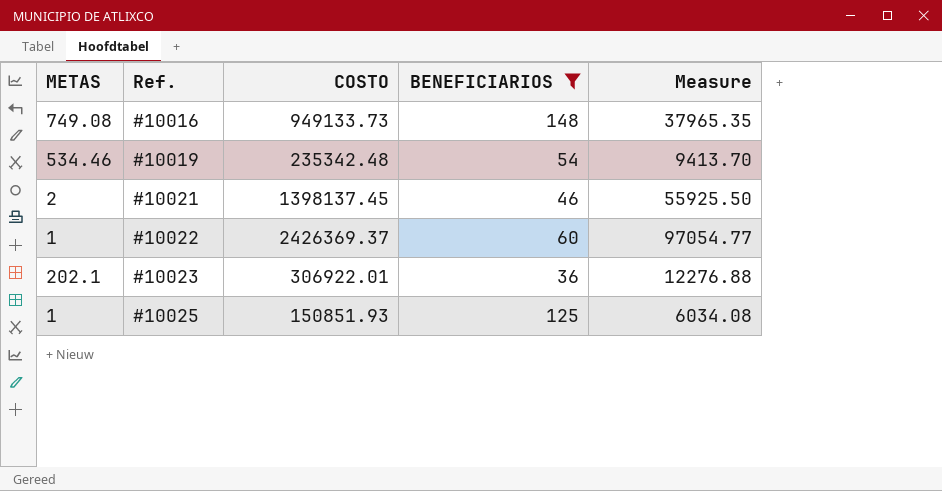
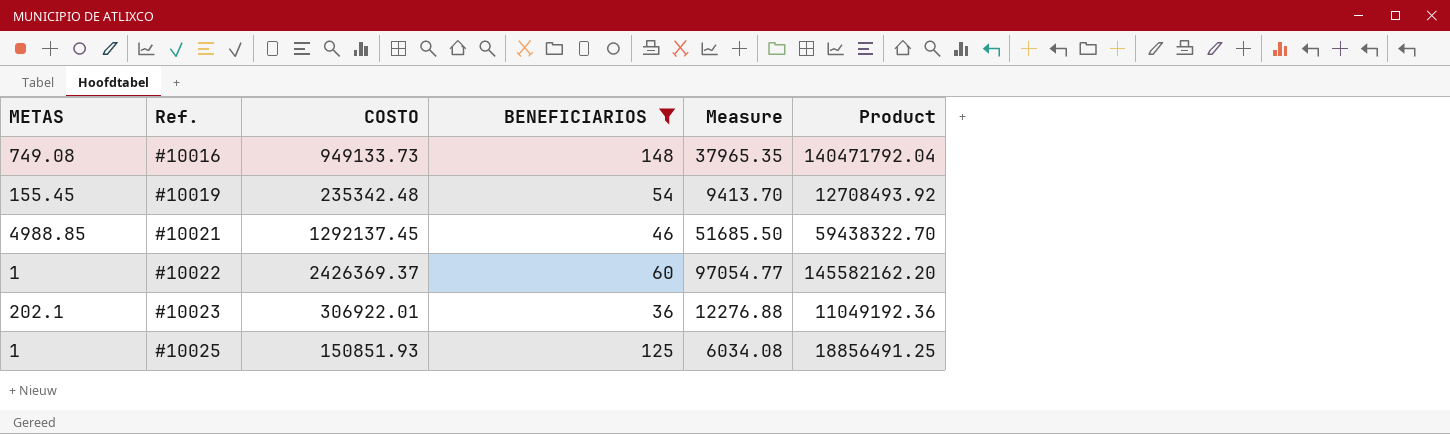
column Product | formula: none -> [COSTO] * [BENEFICIARIOS]
#10019 | METAS: 534.46 -> 155.45
#10021 | METAS: 2 -> 4988.85
#10021 | COSTO: 1398137.45 -> 1292137.45
#10021 | Measure: 55925.50 -> 51685.50

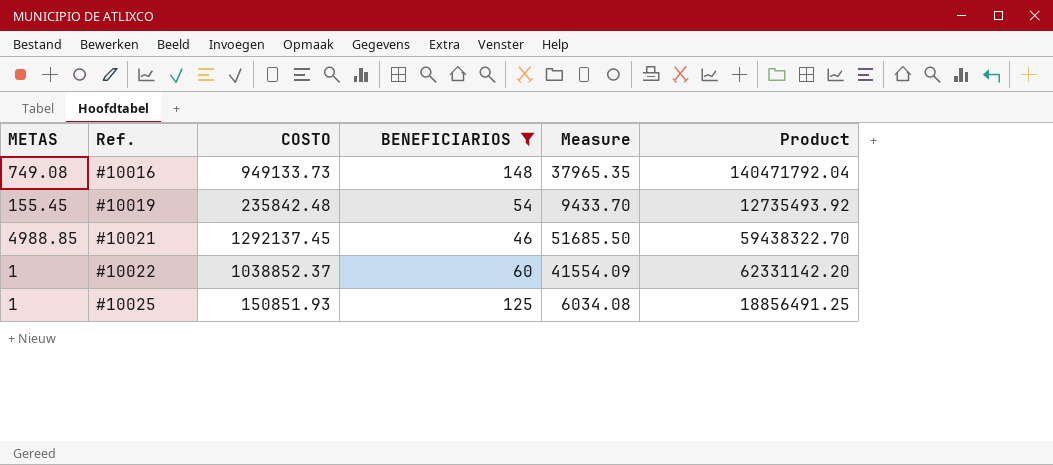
row #10023: 202.1 | 306922.01 | 36 | 12276.88 | 11049192.36 -> none
#10019 | COSTO: 235342.48 -> 235842.48
#10019 | Measure: 9413.70 -> 9433.70
#10019 | Product: 12708493.92 -> 12735493.92
#10022 | COSTO: 2426369.37 -> 1038852.37
#10022 | Measure: 97054.77 -> 41554.09
#10022 | Product: 145582162.20 -> 62331142.20

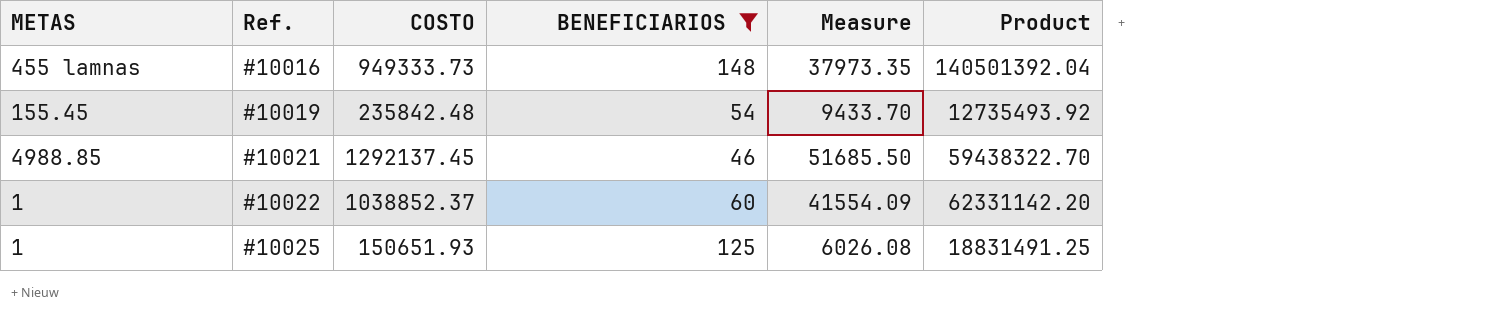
#10016 | METAS: 749.08 -> 455 lamnas
#10016 | COSTO: 949133.73 -> 949333.73
#10016 | Measure: 37965.35 -> 37973.35
#10016 | Product: 140471792.04 -> 140501392.04
#10025 | COSTO: 150851.93 -> 150651.93
#10025 | Measure: 6034.08 -> 6026.08
#10025 | Product: 18856491.25 -> 18831491.25

